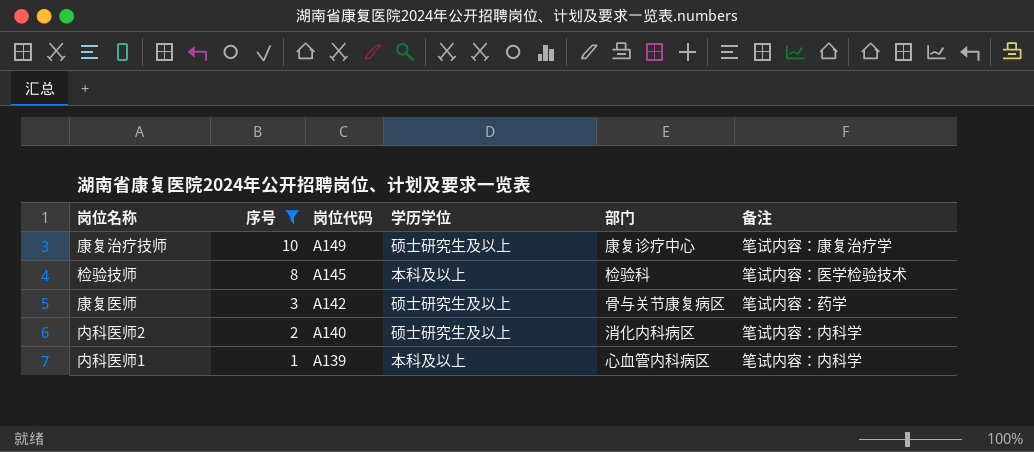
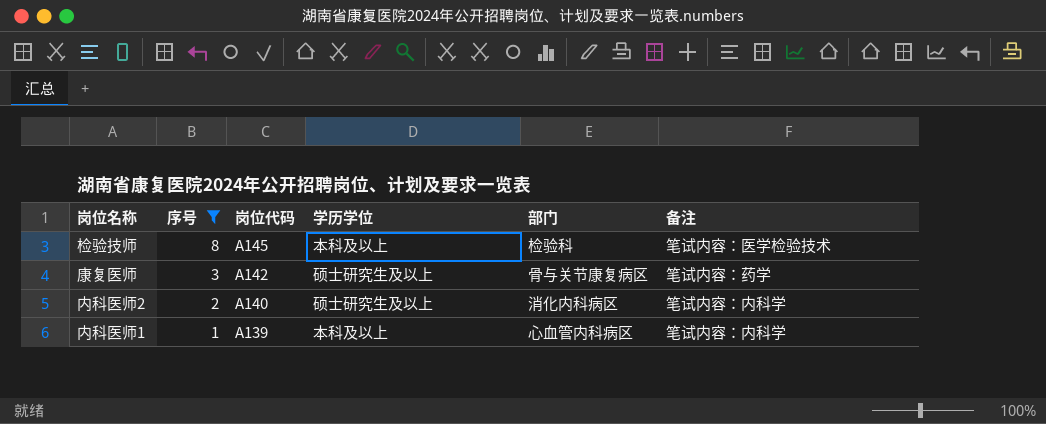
row 康复治疗技师: 10 | A149 | 硕士研究生及以上 | 康复诊疗中心 | 笔试内容：康复治疗学 -> none

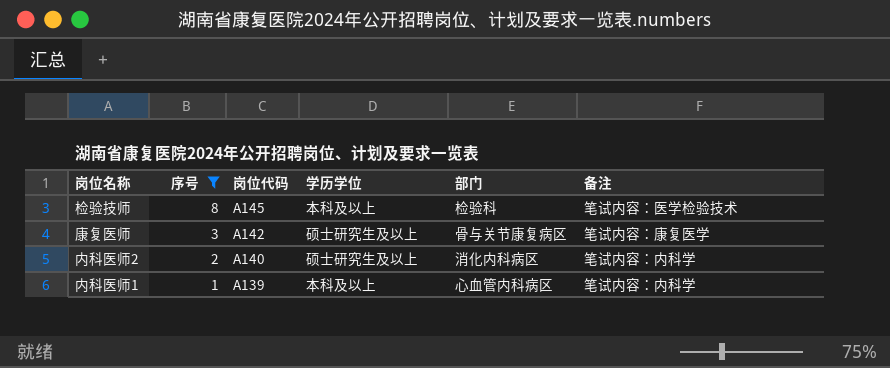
康复医师 | 备注: 笔试内容：药学 -> 笔试内容：康复医学

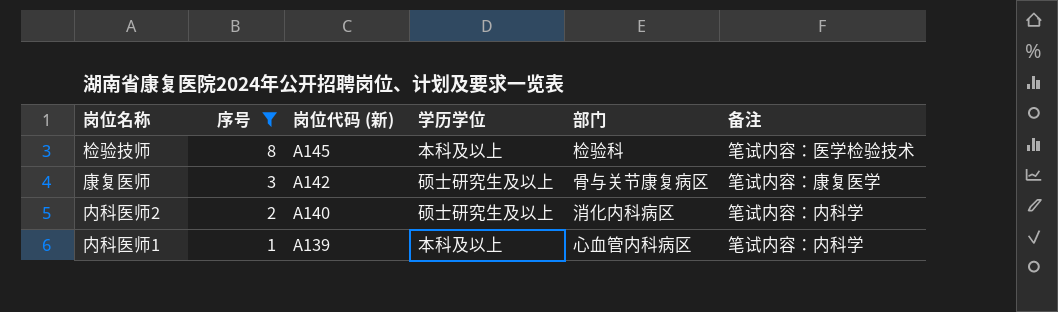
column name: 岗位代码 -> 岗位代码 (新)

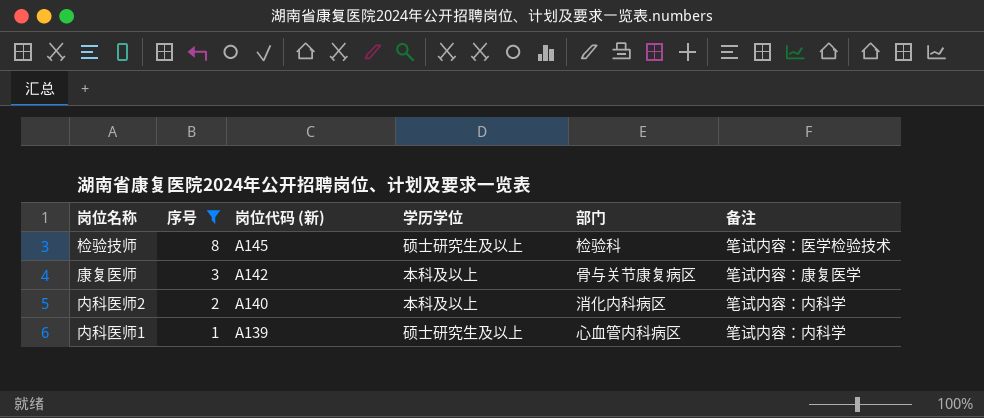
检验技师 | 学历学位: 本科及以上 -> 硕士研究生及以上
康复医师 | 学历学位: 硕士研究生及以上 -> 本科及以上
内科医师2 | 学历学位: 硕士研究生及以上 -> 本科及以上
内科医师1 | 学历学位: 本科及以上 -> 硕士研究生及以上

